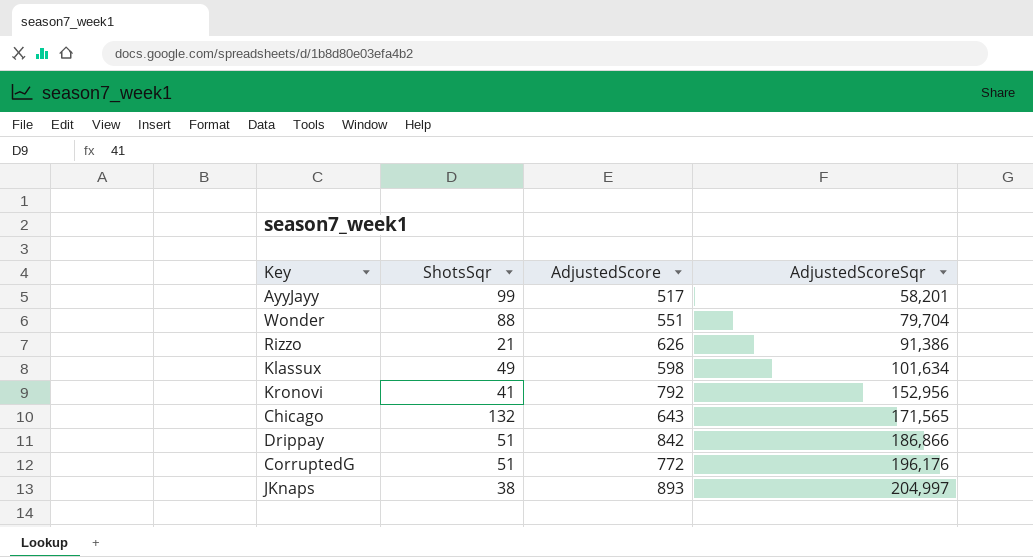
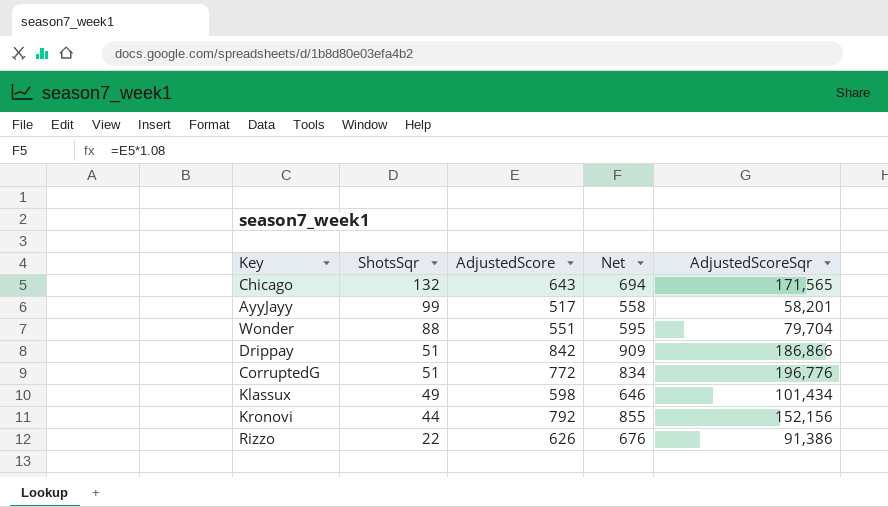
row order: AdjustedScoreSqr ascending -> ShotsSqr descending
column Net | formula: none -> [AdjustedScore] * 1.08
row JKnaps: 38 | 893 | 204,997 -> none
CorruptedG | AdjustedScoreSqr: 196,176 -> 196,776
Klassux | AdjustedScoreSqr: 101,634 -> 101,434
Kronovi | ShotsSqr: 41 -> 44
Kronovi | AdjustedScoreSqr: 152,956 -> 152,156
Rizzo | ShotsSqr: 21 -> 22

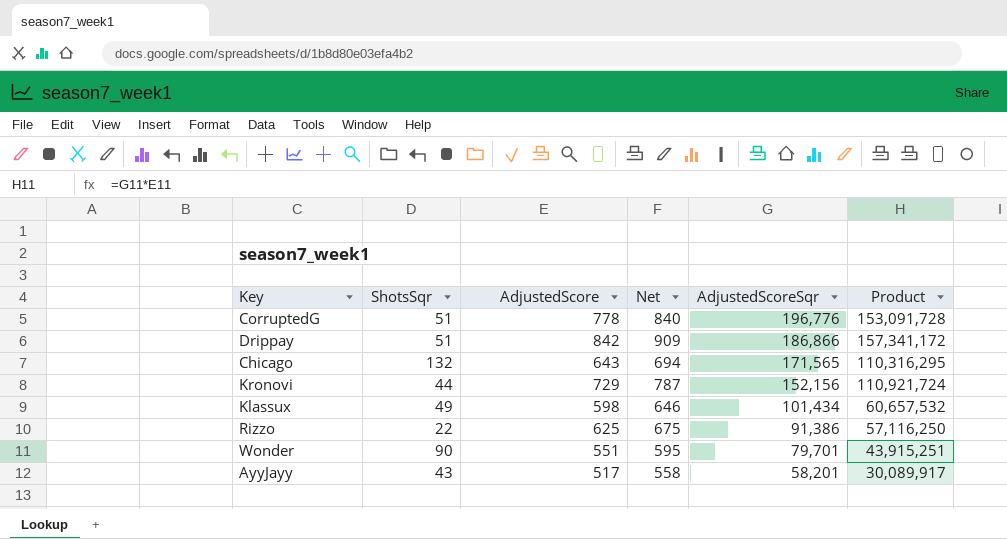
row order: ShotsSqr descending -> AdjustedScoreSqr descending
column Product | formula: none -> [AdjustedScore] * [AdjustedScoreSqr]
CorruptedG | AdjustedScore: 772 -> 778
CorruptedG | Net: 834 -> 840
Kronovi | AdjustedScore: 792 -> 729
Kronovi | Net: 855 -> 787
Rizzo | AdjustedScore: 626 -> 625
Rizzo | Net: 676 -> 675
Wonder | ShotsSqr: 88 -> 90
Wonder | AdjustedScoreSqr: 79,704 -> 79,701
AyyJayy | ShotsSqr: 99 -> 43

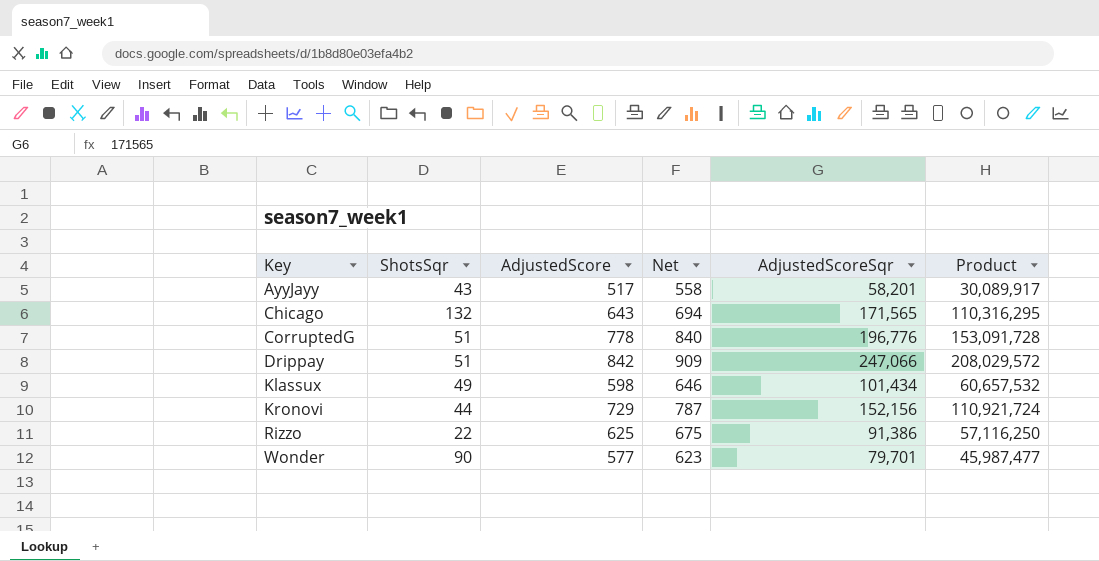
row order: AdjustedScoreSqr descending -> Key ascending
Drippay | AdjustedScoreSqr: 186,866 -> 247,066
Drippay | Product: 157,341,172 -> 208,029,572
Wonder | AdjustedScore: 551 -> 577
Wonder | Net: 595 -> 623
Wonder | Product: 43,915,251 -> 45,987,477

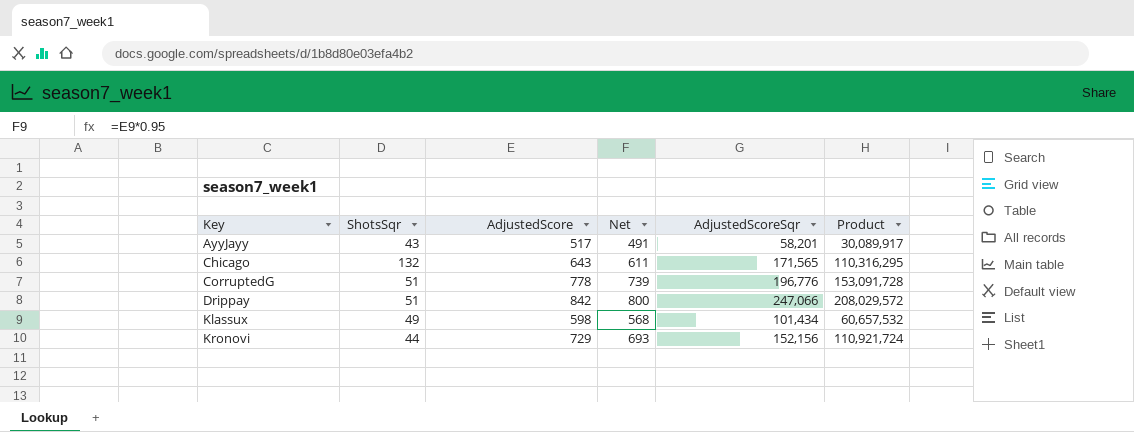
column Net | formula: [AdjustedScore] * 1.08 -> [AdjustedScore] * 0.95
row Rizzo: 22 | 625 | 675 | 91,386 | 57,116,250 -> none
row Wonder: 90 | 577 | 623 | 79,701 | 45,987,477 -> none

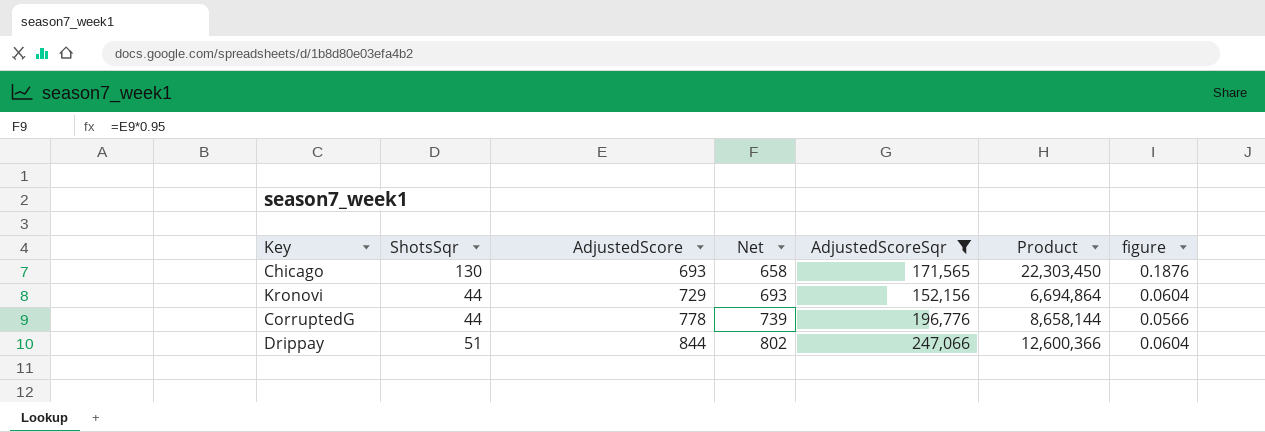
filter: none -> AdjustedScoreSqr >= 152,156
row order: Key ascending -> AdjustedScore ascending
column Product | formula: [AdjustedScore] * [AdjustedScoreSqr] -> [ShotsSqr] * [AdjustedScoreSqr]
column figure | formula: none -> [ShotsSqr] / [AdjustedScore]
Chicago | ShotsSqr: 132 -> 130
Chicago | AdjustedScore: 643 -> 693
Chicago | Net: 611 -> 658
CorruptedG | ShotsSqr: 51 -> 44
Drippay | AdjustedScore: 842 -> 844
Drippay | Net: 800 -> 802

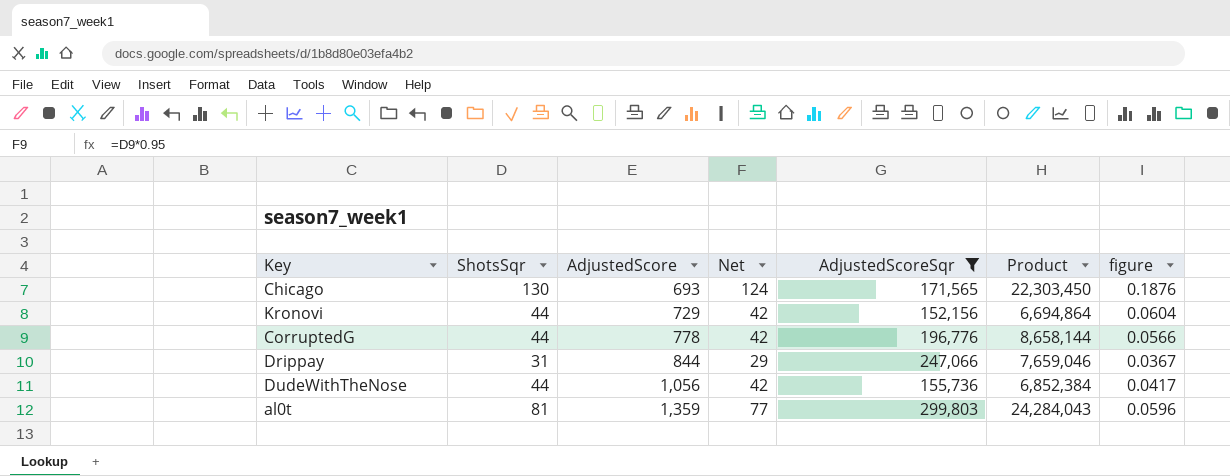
column Net | formula: [AdjustedScore] * 0.95 -> [ShotsSqr] * 0.95
Drippay | ShotsSqr: 51 -> 31
Drippay | Product: 12,600,366 -> 7,659,046
Drippay | figure: 0.0604 -> 0.0367
row DudeWithTheNose: none -> 44 | 1,056 | 42 | 155,736 | 6,852,384 | 0.0417
row al0t: none -> 81 | 1,359 | 77 | 299,803 | 24,284,043 | 0.0596

